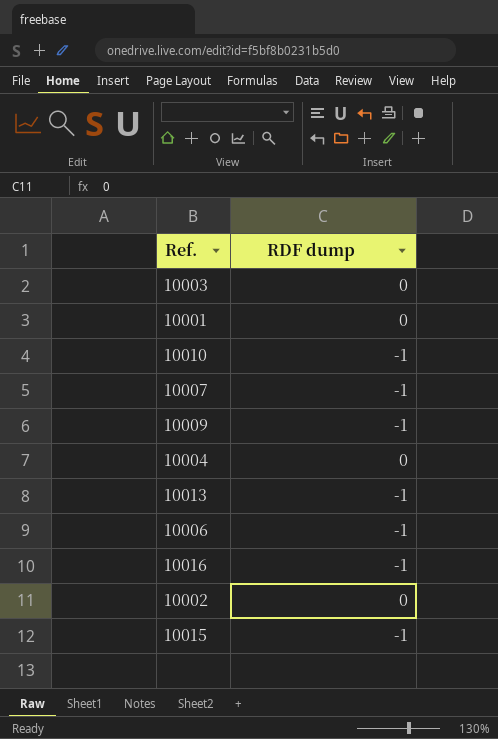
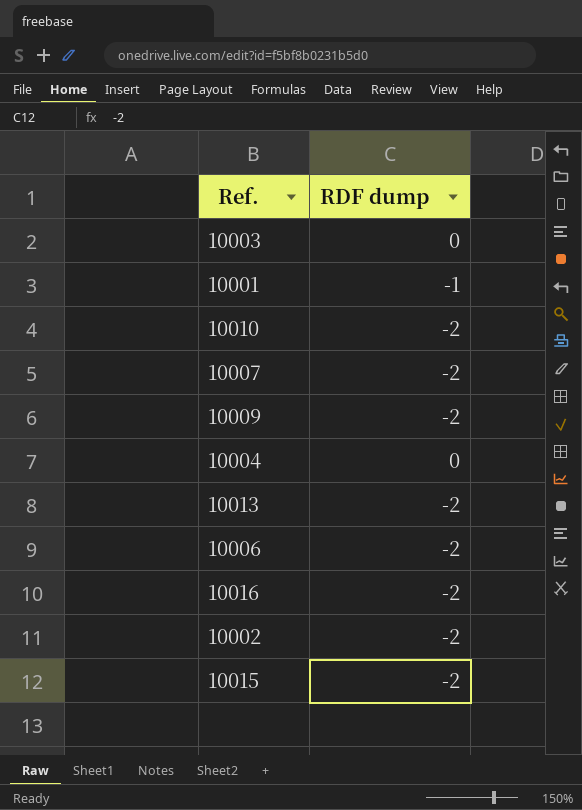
10001 | RDF dump: 0 -> -1
10010 | RDF dump: -1 -> -2
10007 | RDF dump: -1 -> -2
10009 | RDF dump: -1 -> -2
10013 | RDF dump: -1 -> -2
10006 | RDF dump: -1 -> -2
10016 | RDF dump: -1 -> -2
10002 | RDF dump: 0 -> -2
10015 | RDF dump: -1 -> -2

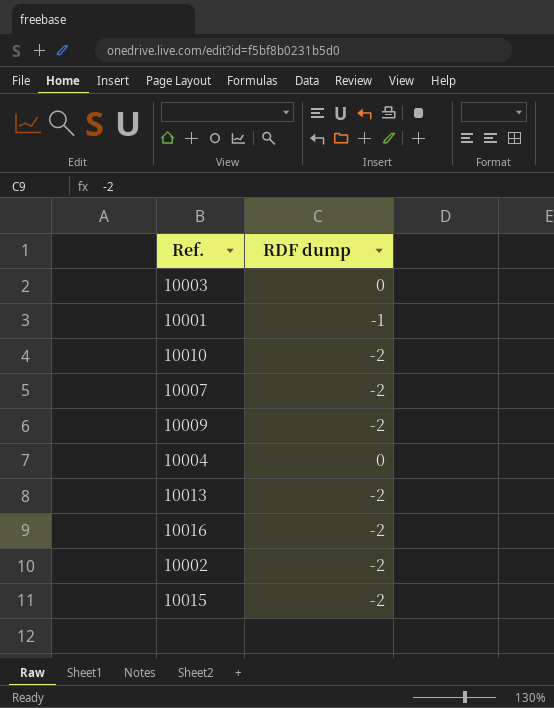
row 10006: -2 -> none

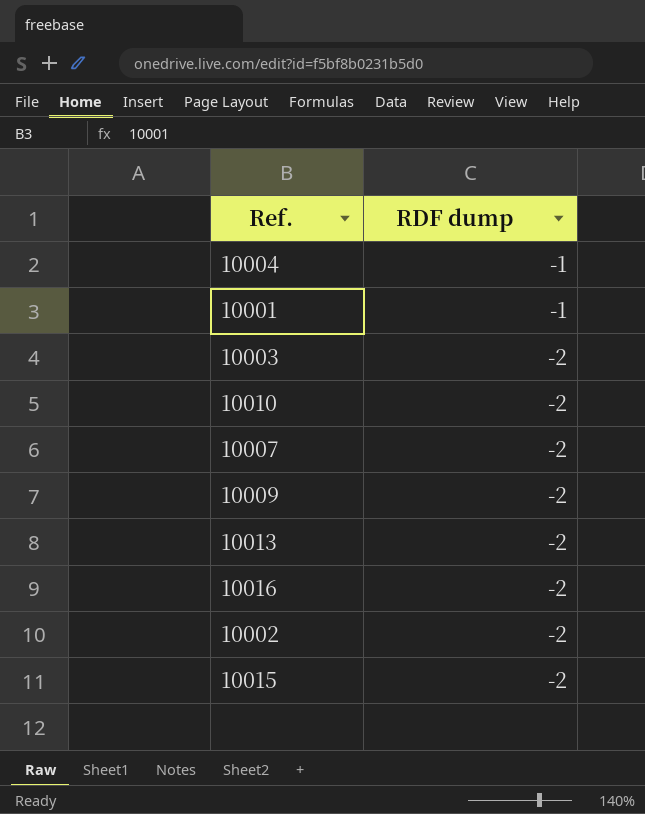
row order: none -> RDF dump descending
10004 | RDF dump: 0 -> -1
10003 | RDF dump: 0 -> -2

